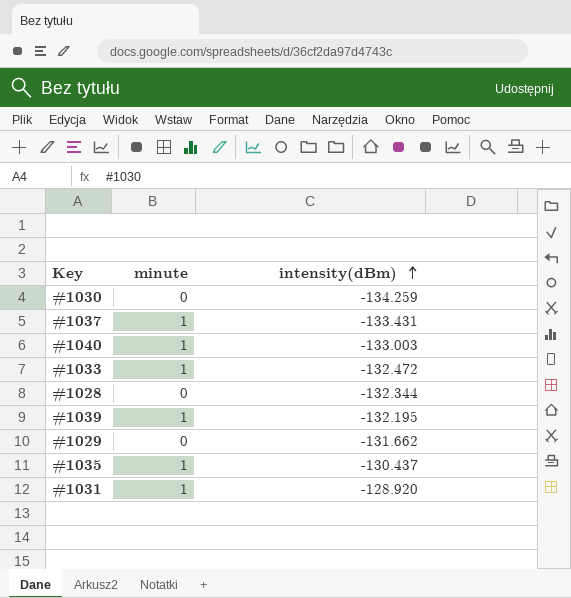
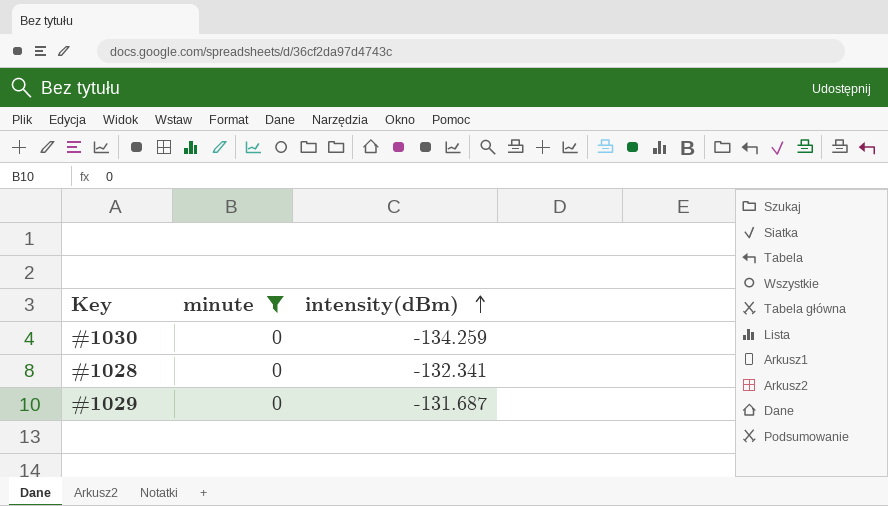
filter: none -> minute = 0
#1028 | intensity(dBm): -132.344 -> -132.341
#1029 | intensity(dBm): -131.662 -> -131.687

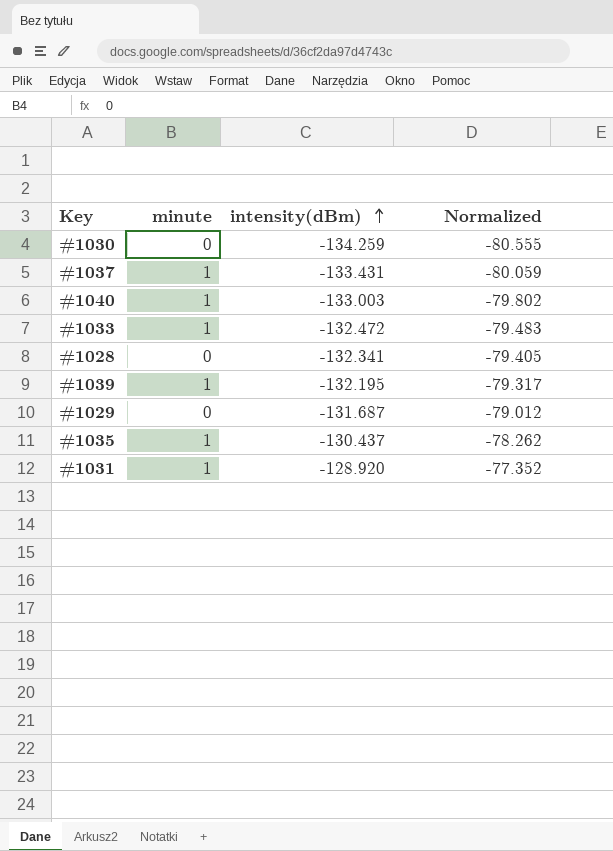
filter: minute = 0 -> none
column Normalized | formula: none -> [intensity(dBm)] * 0.6

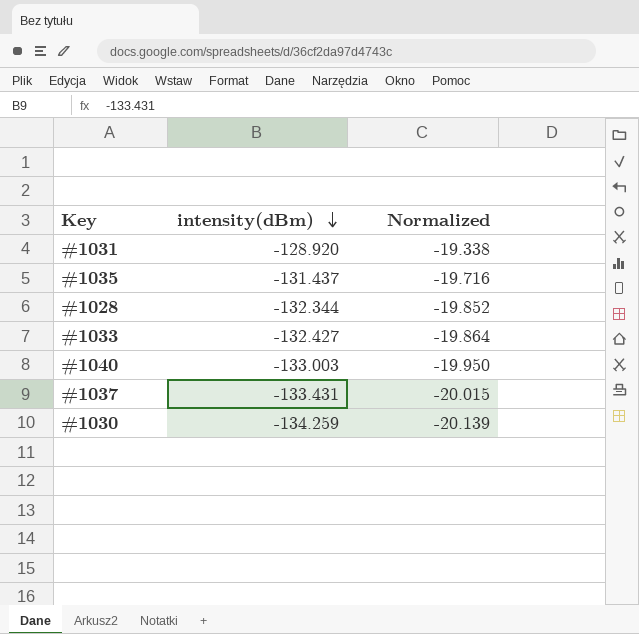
row order: intensity(dBm) ascending -> intensity(dBm) descending
column minute | position: 2 -> none
column Normalized | formula: [intensity(dBm)] * 0.6 -> [intensity(dBm)] * 0.15
row #1039: 1 | -132.195 | -79.317 -> none
row #1029: 0 | -131.687 | -79.012 -> none
#1035 | intensity(dBm): -130.437 -> -131.437
#1028 | intensity(dBm): -132.341 -> -132.344
#1033 | intensity(dBm): -132.472 -> -132.427

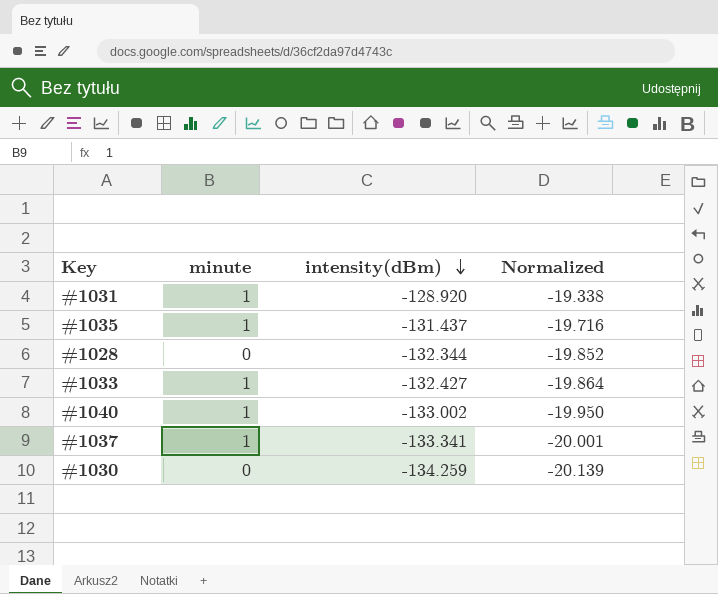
column minute | position: none -> 2
#1040 | intensity(dBm): -133.003 -> -133.002
#1037 | intensity(dBm): -133.431 -> -133.341
#1037 | Normalized: -20.015 -> -20.001

